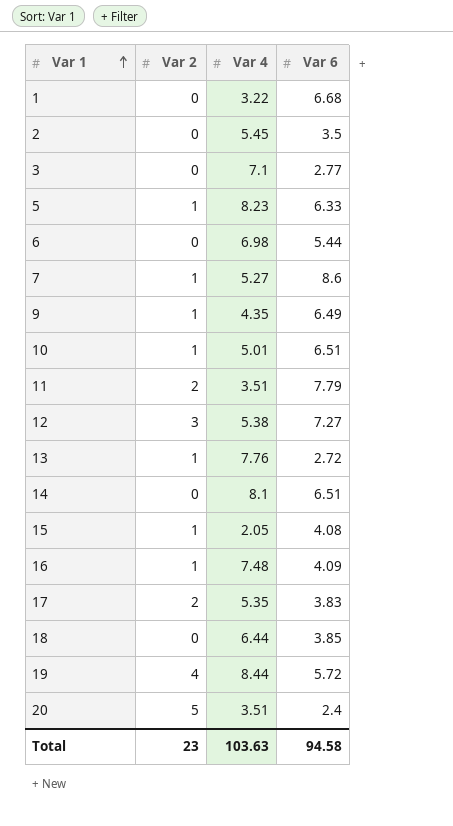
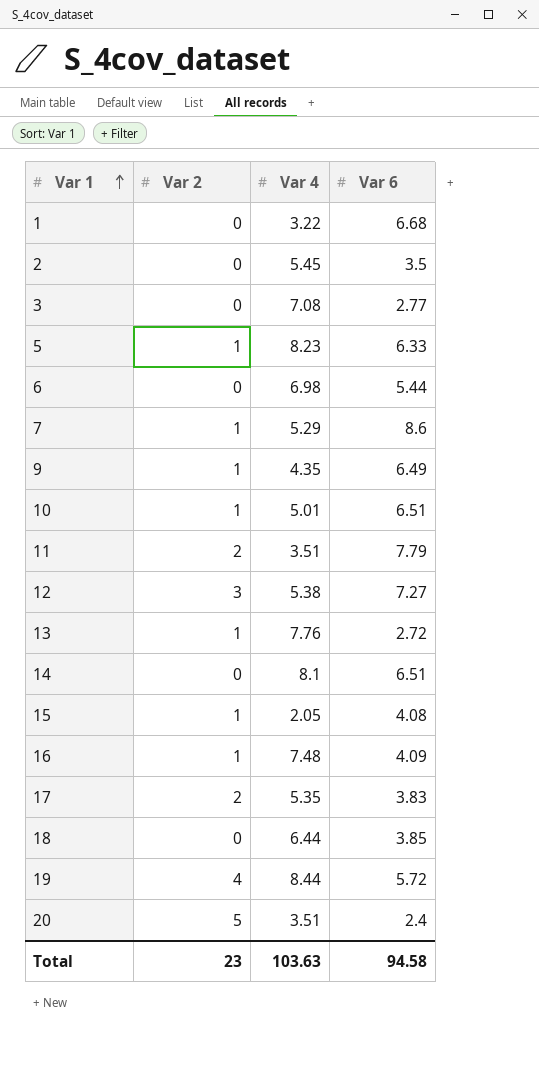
3 | Var 4: 7.1 -> 7.08
7 | Var 4: 5.27 -> 5.29

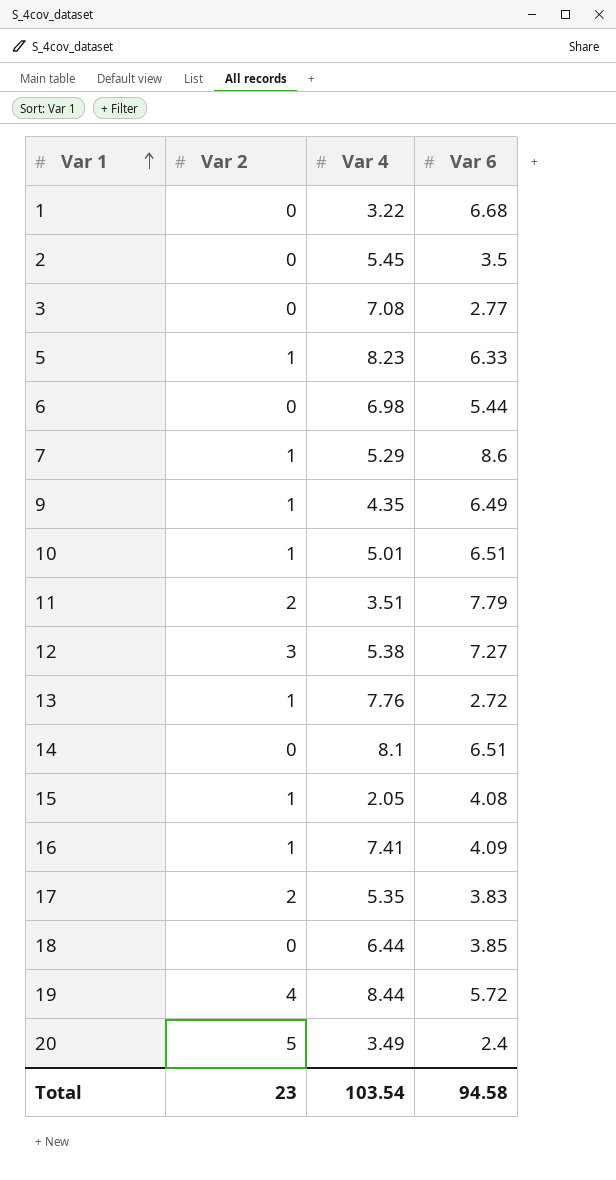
16 | Var 4: 7.48 -> 7.41
20 | Var 4: 3.51 -> 3.49
Total | Var 4: 103.63 -> 103.54

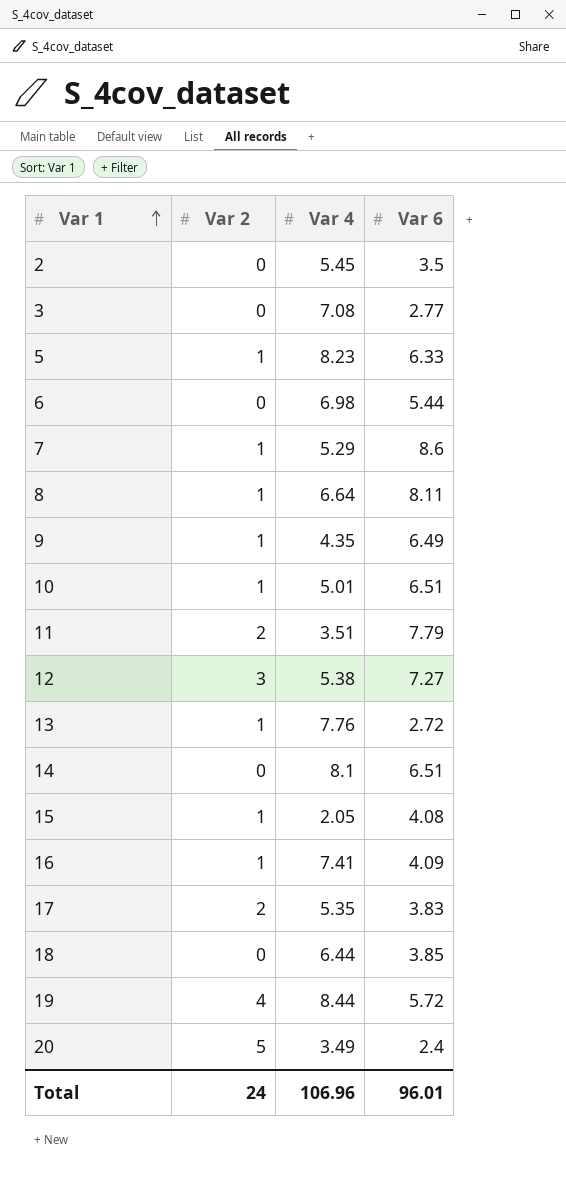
row 1: 0 | 3.22 | 6.68 -> none
row 8: none -> 1 | 6.64 | 8.11
Total | Var 2: 23 -> 24
Total | Var 4: 103.54 -> 106.96
Total | Var 6: 94.58 -> 96.01

